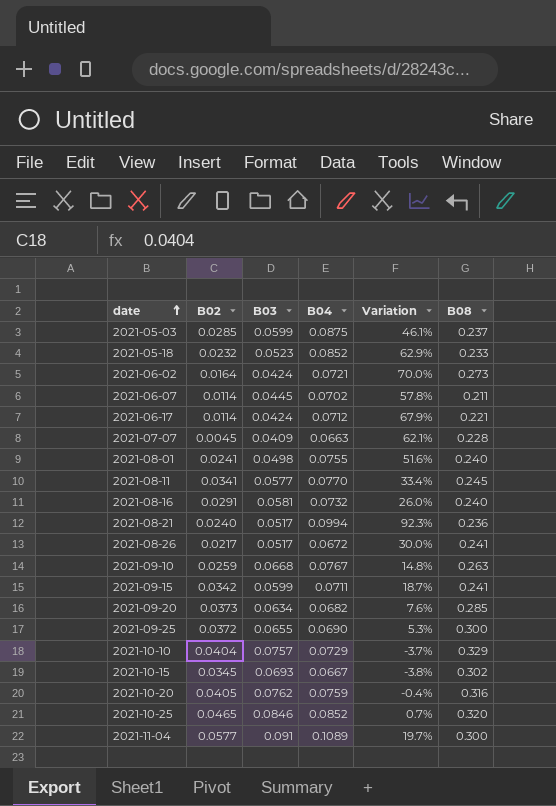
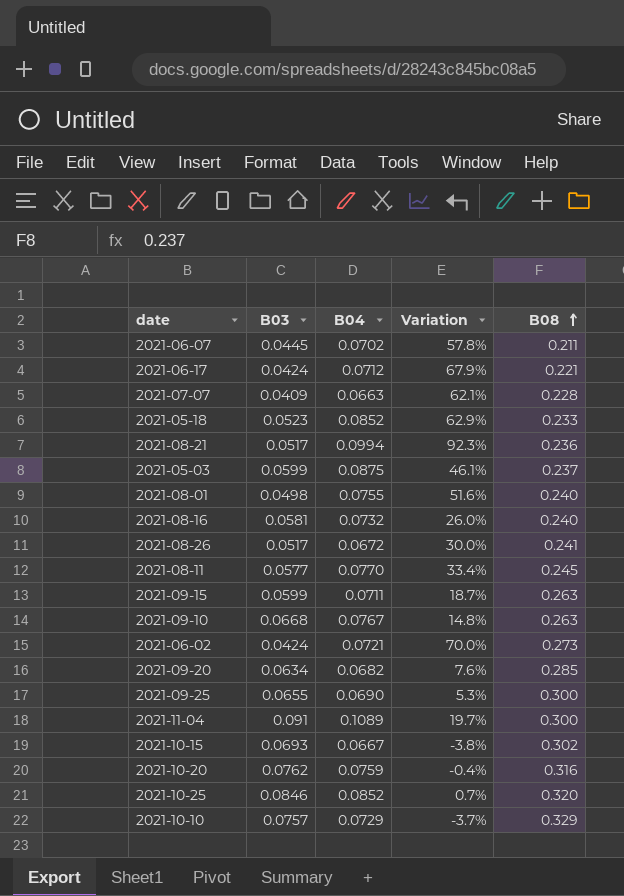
row order: date ascending -> B08 ascending
column B02 | position: 2 -> none
2021-09-15 | B08: 0.241 -> 0.263

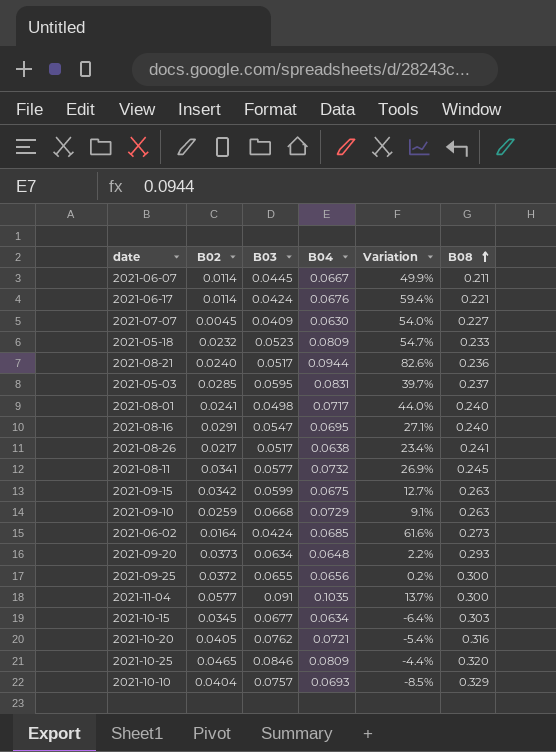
column B02 | position: none -> 2
2021-06-07 | B04: 0.0702 -> 0.0667
2021-06-07 | Variation: 57.8% -> 49.9%
2021-06-17 | B04: 0.0712 -> 0.0676
2021-06-17 | Variation: 67.9% -> 59.4%
2021-07-07 | B04: 0.0663 -> 0.0630
2021-07-07 | Variation: 62.1% -> 54.0%
2021-07-07 | B08: 0.228 -> 0.227
2021-05-18 | B04: 0.0852 -> 0.0809
2021-05-18 | Variation: 62.9% -> 54.7%
2021-08-21 | B04: 0.0994 -> 0.0944
2021-08-21 | Variation: 92.3% -> 82.6%
2021-05-03 | B03: 0.0599 -> 0.0595
2021-05-03 | B04: 0.0875 -> 0.0831
2021-05-03 | Variation: 46.1% -> 39.7%
2021-08-01 | B04: 0.0755 -> 0.0717
2021-08-01 | Variation: 51.6% -> 44.0%
2021-08-16 | B03: 0.0581 -> 0.0547
2021-08-16 | B04: 0.0732 -> 0.0695
2021-08-16 | Variation: 26.0% -> 27.1%
2021-08-26 | B04: 0.0672 -> 0.0638
2021-08-26 | Variation: 30.0% -> 23.4%
2021-08-11 | B04: 0.0770 -> 0.0732
2021-08-11 | Variation: 33.4% -> 26.9%
2021-09-15 | B04: 0.0711 -> 0.0675
2021-09-15 | Variation: 18.7% -> 12.7%
2021-09-10 | B04: 0.0767 -> 0.0729
2021-09-10 | Variation: 14.8% -> 9.1%
2021-06-02 | B04: 0.0721 -> 0.0685
2021-06-02 | Variation: 70.0% -> 61.6%
2021-09-20 | B04: 0.0682 -> 0.0648
2021-09-20 | Variation: 7.6% -> 2.2%
2021-09-20 | B08: 0.285 -> 0.293
2021-09-25 | B04: 0.0690 -> 0.0656
2021-09-25 | Variation: 5.3% -> 0.2%
2021-11-04 | B04: 0.1089 -> 0.1035
2021-11-04 | Variation: 19.7% -> 13.7%
2021-10-15 | B03: 0.0693 -> 0.0677
2021-10-15 | B04: 0.0667 -> 0.0634
2021-10-15 | Variation: -3.8% -> -6.4%
2021-10-15 | B08: 0.302 -> 0.303
2021-10-20 | B04: 0.0759 -> 0.0721
2021-10-20 | Variation: -0.4% -> -5.4%
2021-10-25 | B04: 0.0852 -> 0.0809
2021-10-25 | Variation: 0.7% -> -4.4%
2021-10-10 | B04: 0.0729 -> 0.0693
2021-10-10 | Variation: -3.7% -> -8.5%

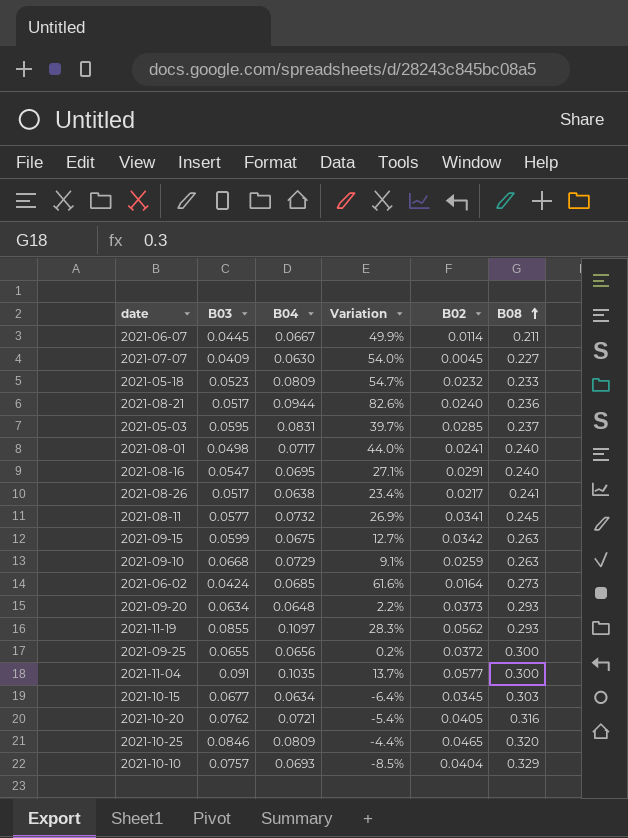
column B02 | position: 2 -> 5
row 2021-06-17: 0.0114 | 0.0424 | 0.0676 | 59.4% | 0.221 -> none
row 2021-11-19: none -> 0.0855 | 0.1097 | 28.3% | 0.0562 | 0.293

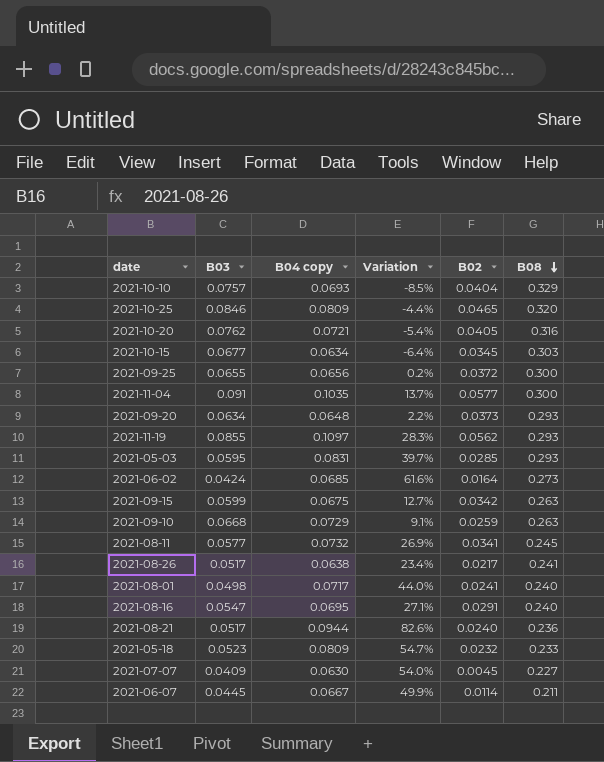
row order: B08 ascending -> B08 descending
column name: B04 -> B04 copy
2021-05-03 | B08: 0.237 -> 0.293

